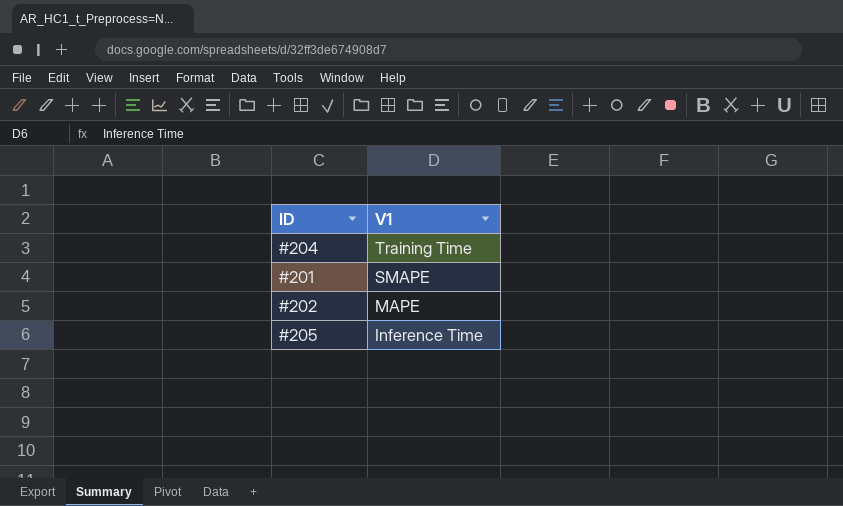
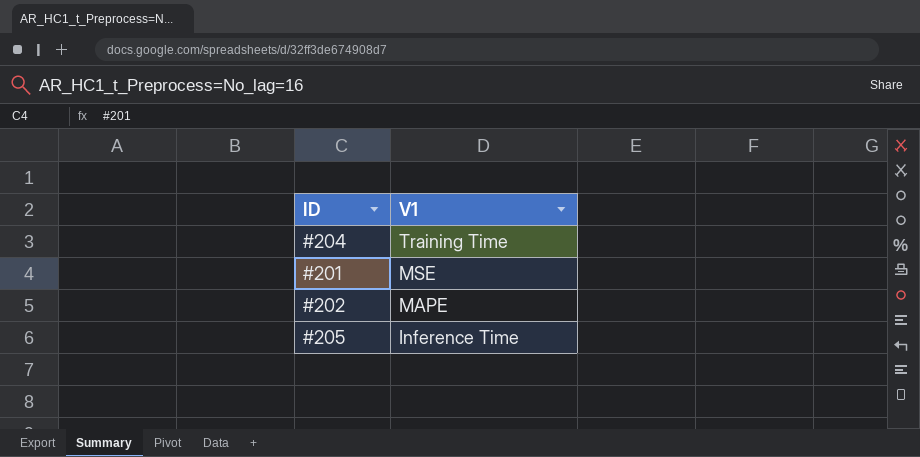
#201 | V1: SMAPE -> MSE

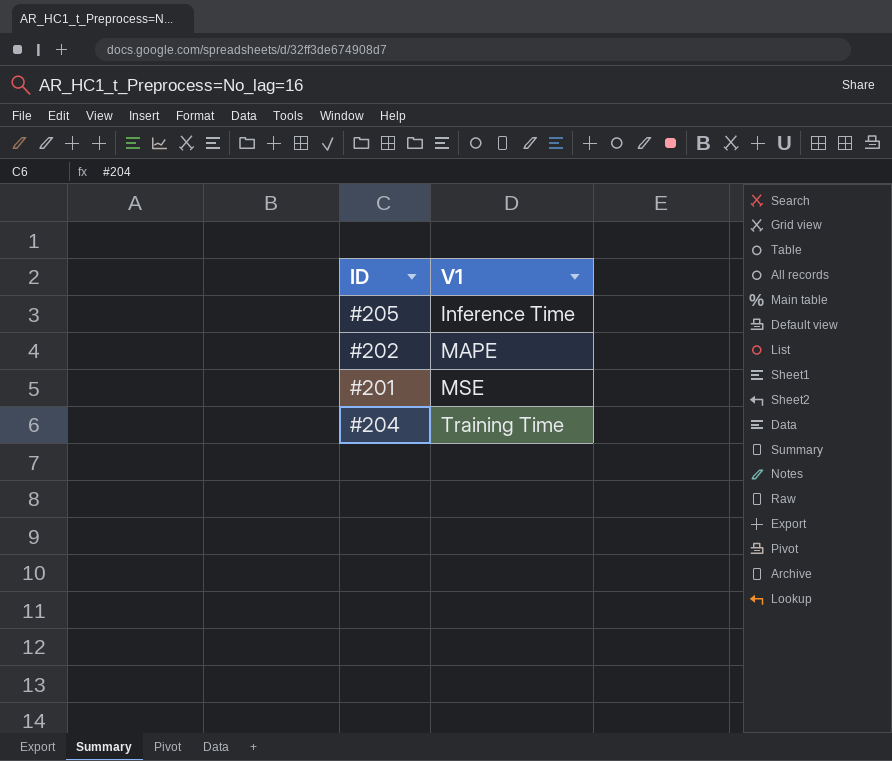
row order: V1 descending -> V1 ascending

